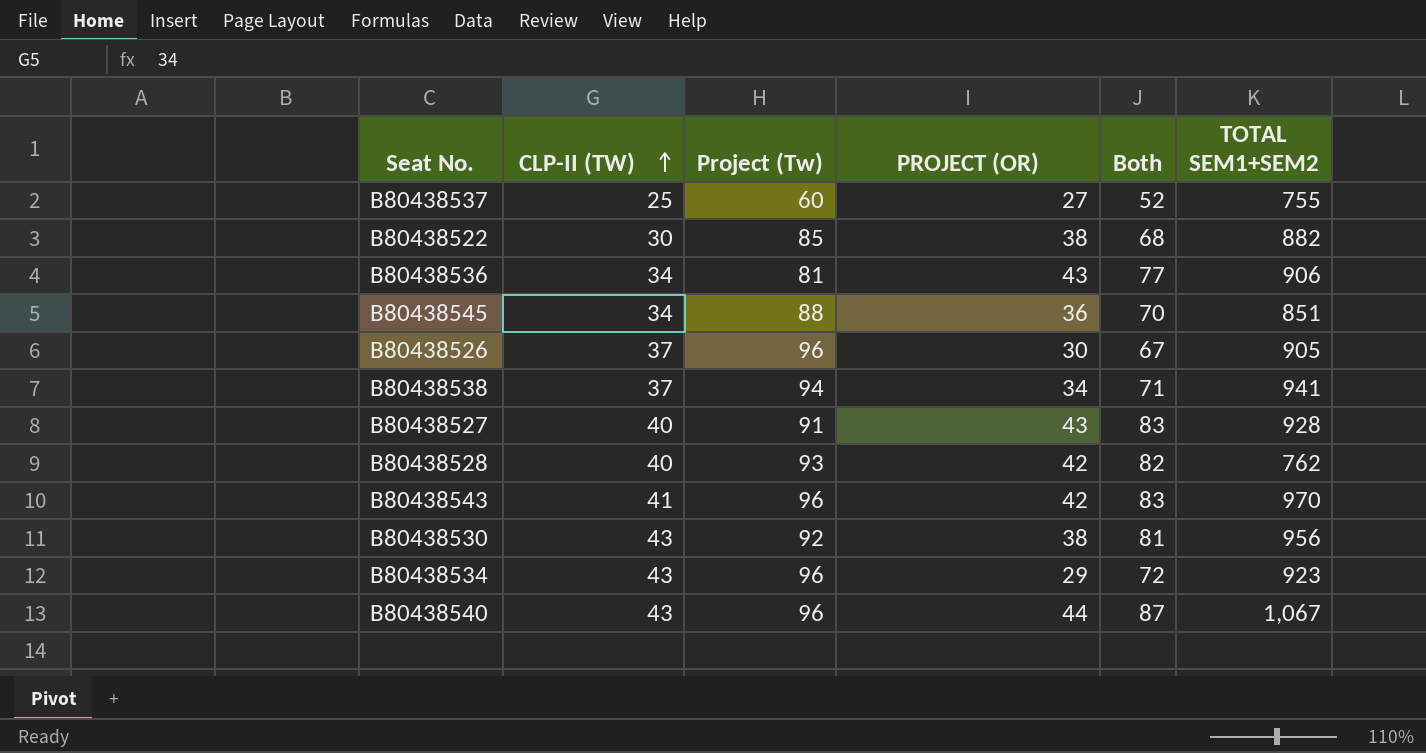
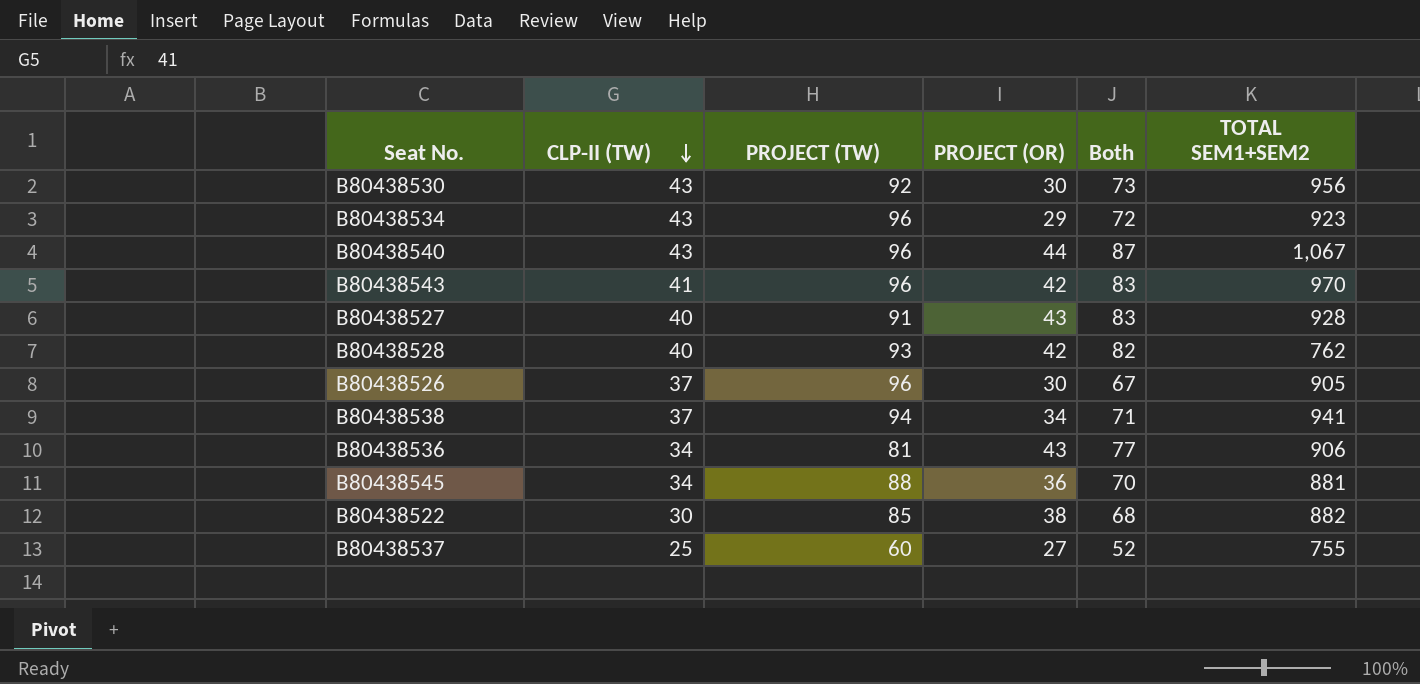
row order: CLP-II (TW) ascending -> CLP-II (TW) descending
column name: Project (Tw) -> PROJECT (TW)
B80438530 | PROJECT (OR): 38 -> 30
B80438530 | Both: 81 -> 73
B80438545 | TOTAL SEM1+SEM2: 851 -> 881

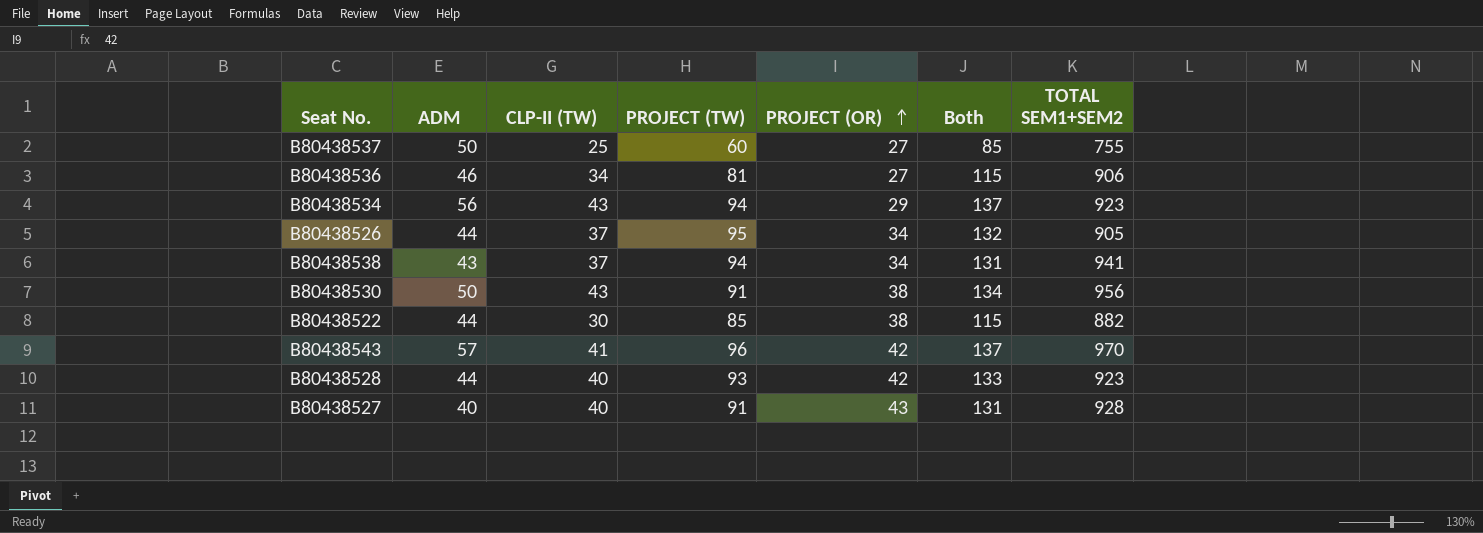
row order: CLP-II (TW) descending -> PROJECT (OR) ascending
column ADM | position: none -> 2
column Both | formula: [CLP-II (TW)] + [PROJECT (OR)] -> [CLP-II (TW)] + [PROJECT (TW)]
row B80438540: 43 | 96 | 44 | 87 | 1,067 -> none
row B80438545: 34 | 88 | 36 | 70 | 881 -> none
B80438536 | PROJECT (OR): 43 -> 27
B80438534 | PROJECT (TW): 96 -> 94
B80438526 | PROJECT (TW): 96 -> 95
B80438526 | PROJECT (OR): 30 -> 34
B80438530 | PROJECT (TW): 92 -> 91
B80438530 | PROJECT (OR): 30 -> 38
B80438528 | TOTAL SEM1+SEM2: 762 -> 923

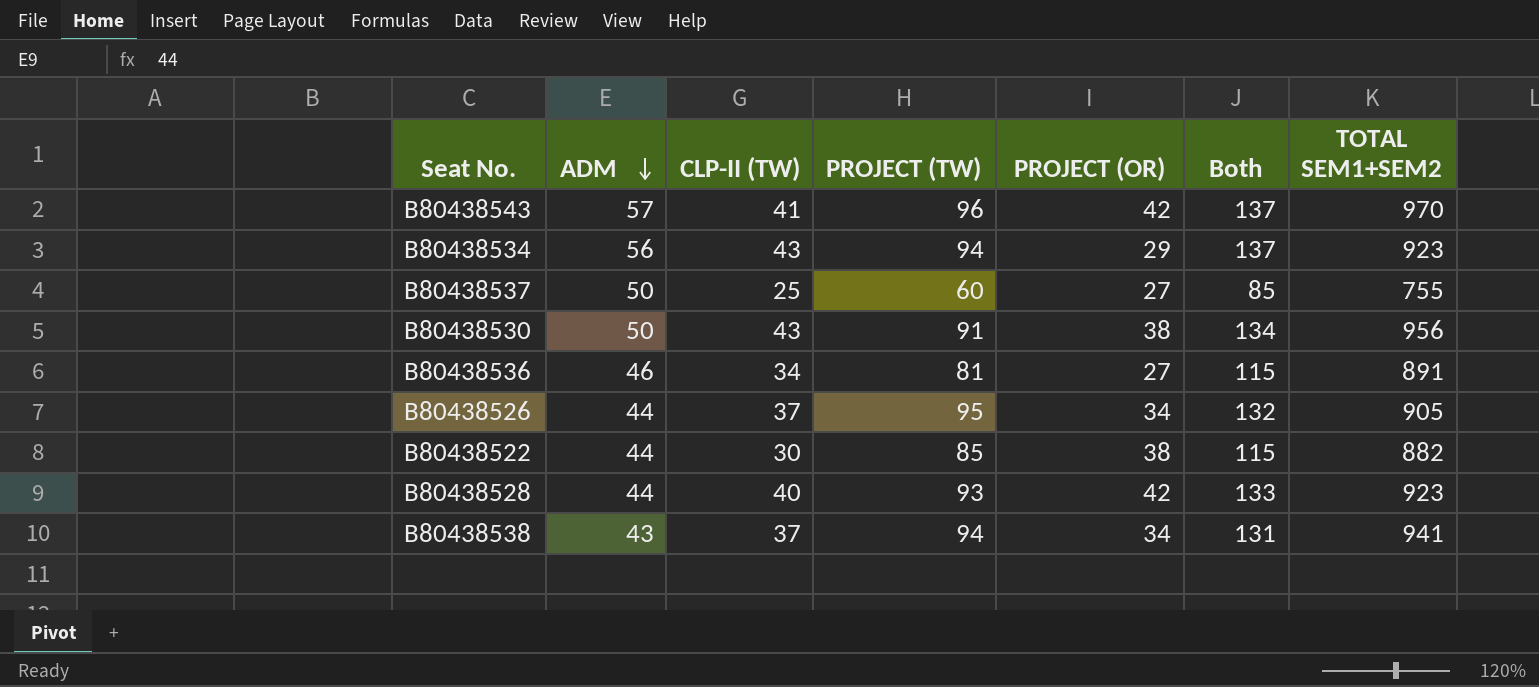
row order: PROJECT (OR) ascending -> ADM descending
row B80438527: 40 | 40 | 91 | 43 | 131 | 928 -> none
B80438536 | TOTAL SEM1+SEM2: 906 -> 891

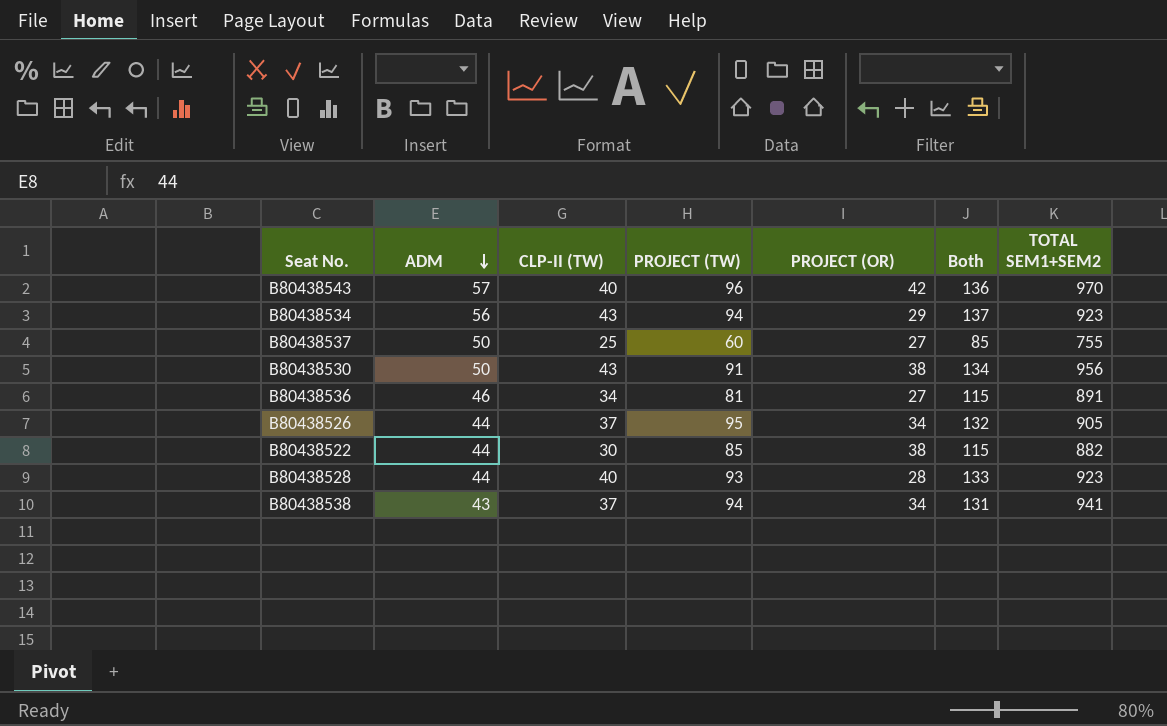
B80438543 | CLP-II (TW): 41 -> 40
B80438543 | Both: 137 -> 136
B80438528 | PROJECT (OR): 42 -> 28

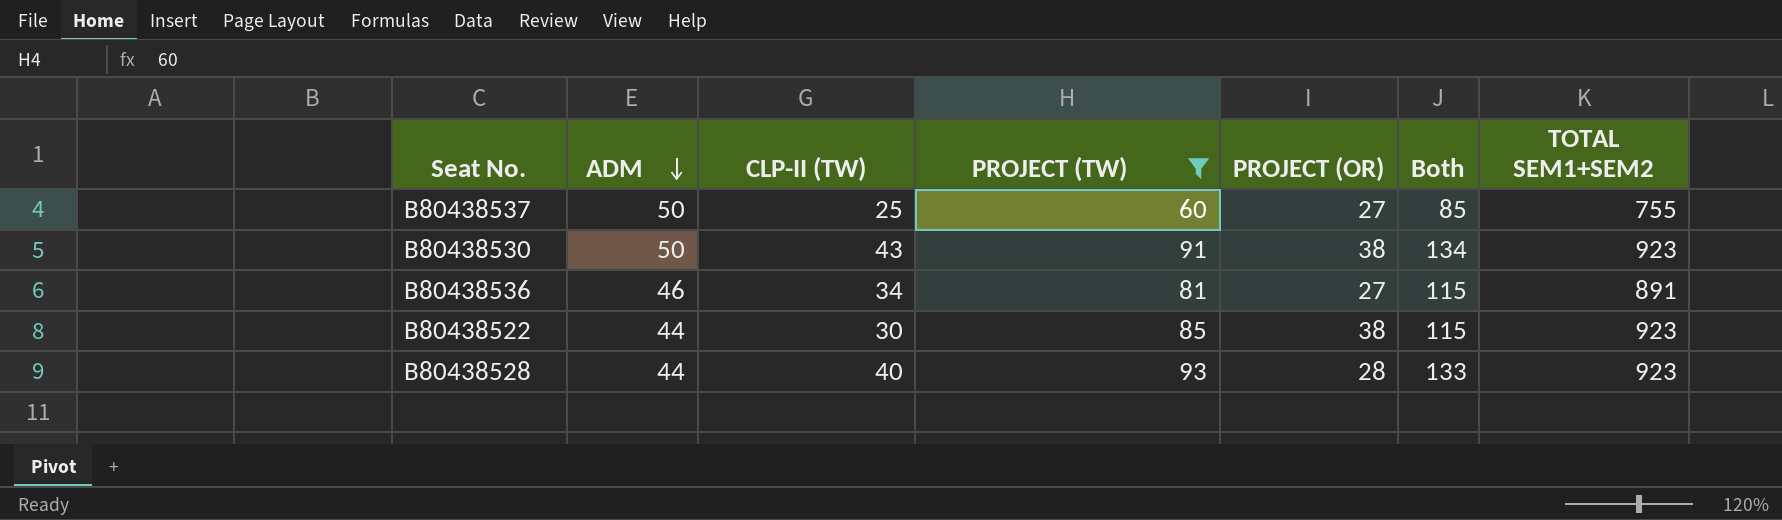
filter: none -> PROJECT (TW) <= 93
B80438530 | TOTAL SEM1+SEM2: 956 -> 923
B80438522 | TOTAL SEM1+SEM2: 882 -> 923

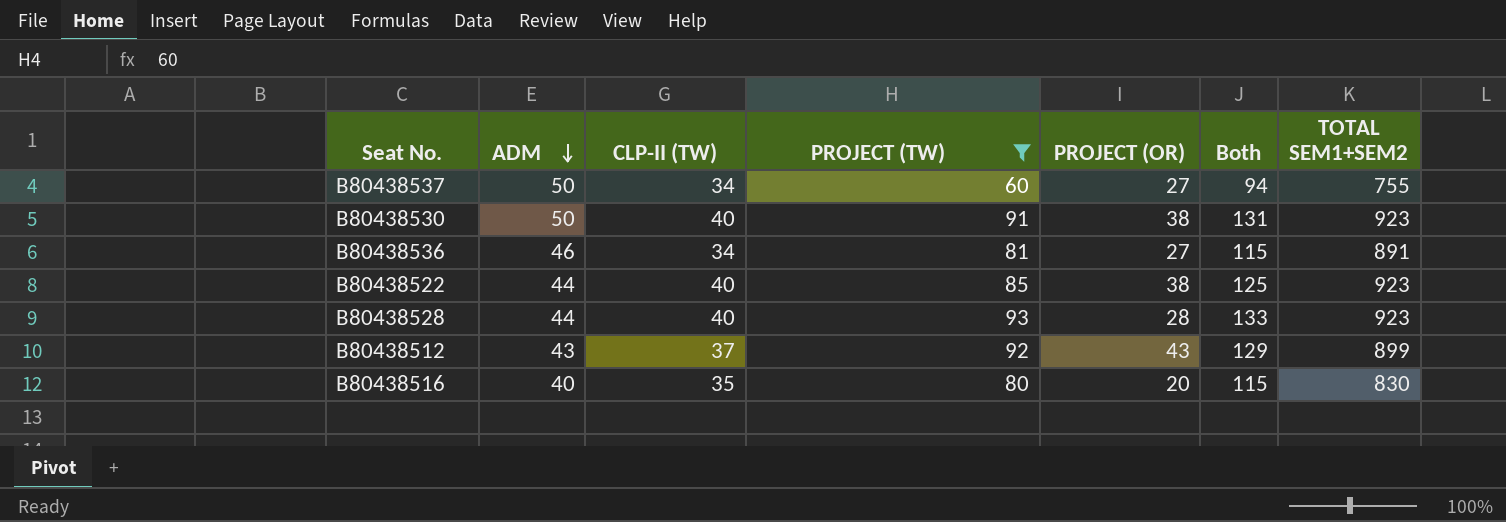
B80438537 | CLP-II (TW): 25 -> 34
B80438537 | Both: 85 -> 94
B80438530 | CLP-II (TW): 43 -> 40
B80438530 | Both: 134 -> 131
B80438522 | CLP-II (TW): 30 -> 40
B80438522 | Both: 115 -> 125
row B80438512: none -> 43 | 37 | 92 | 43 | 129 | 899
row B80438516: none -> 40 | 35 | 80 | 20 | 115 | 830

